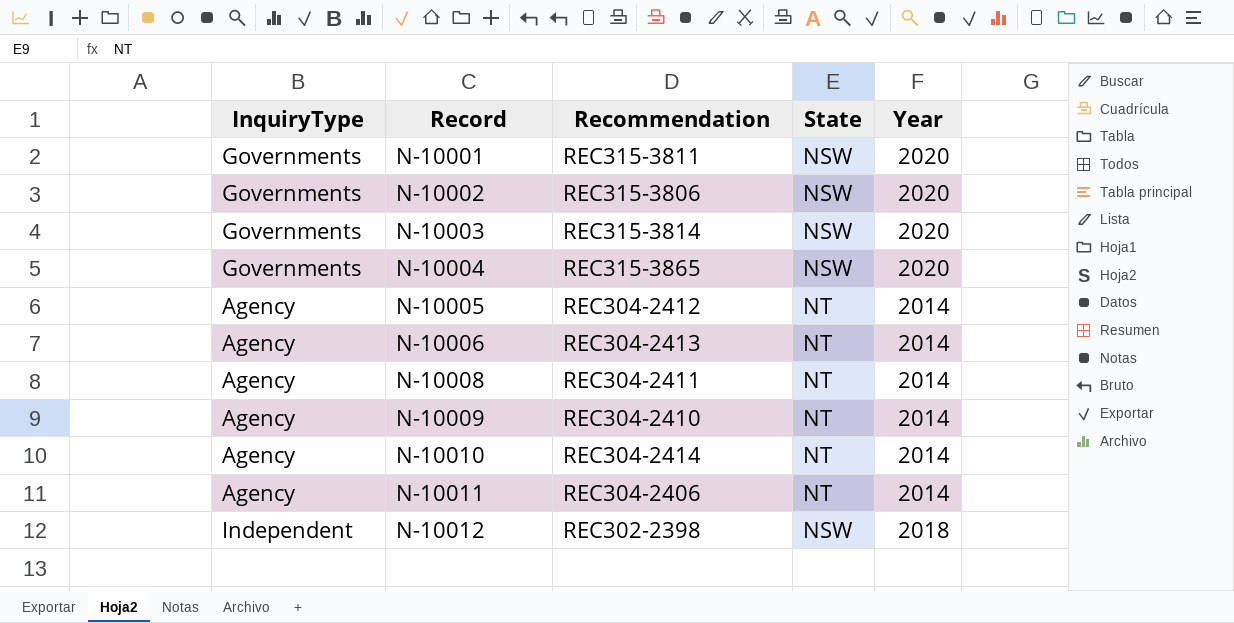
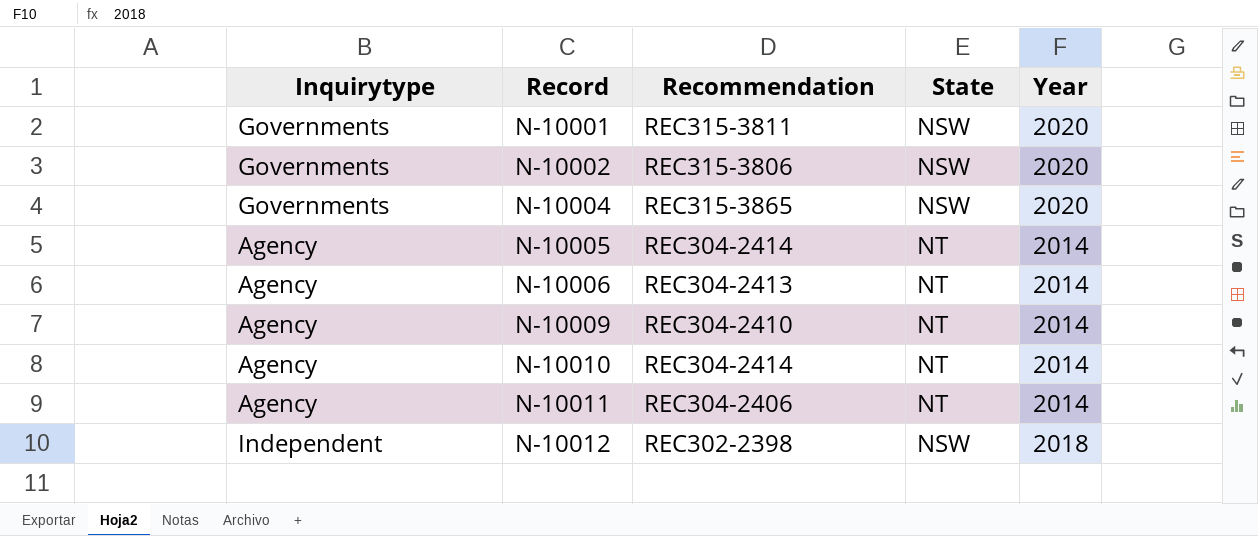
column name: InquiryType -> Inquirytype
row N-10003: Governments | REC315-3814 | NSW | 2020 -> none
row N-10008: Agency | REC304-2411 | NT | 2014 -> none
N-10005 | Recommendation: REC304-2412 -> REC304-2414

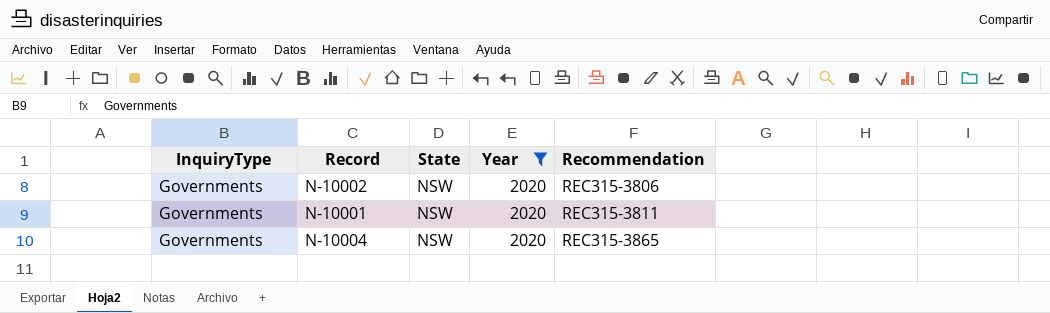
filter: none -> Year = 2020
row order: Record ascending -> Recommendation ascending
column name: Inquirytype -> InquiryType
column Recommendation | position: 3 -> 5

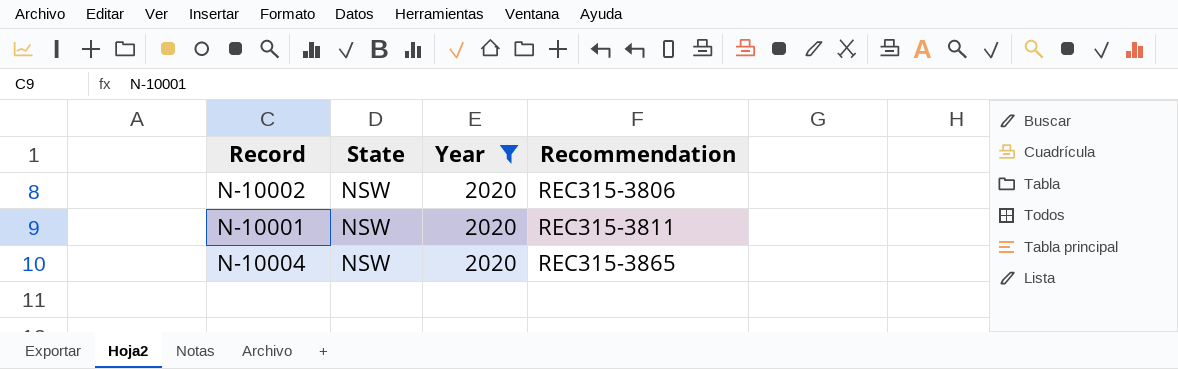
column InquiryType | position: 1 -> none

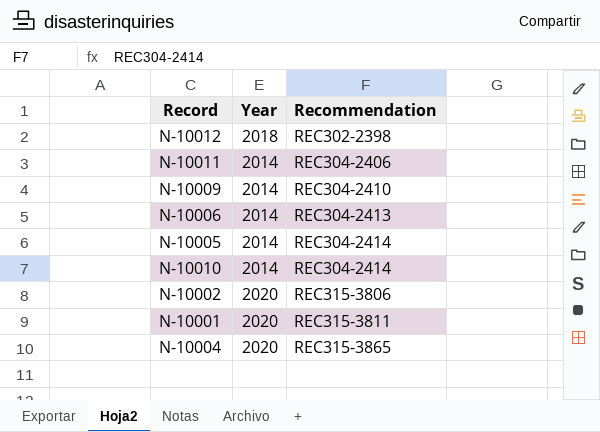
filter: Year = 2020 -> none
column State | position: 2 -> none

